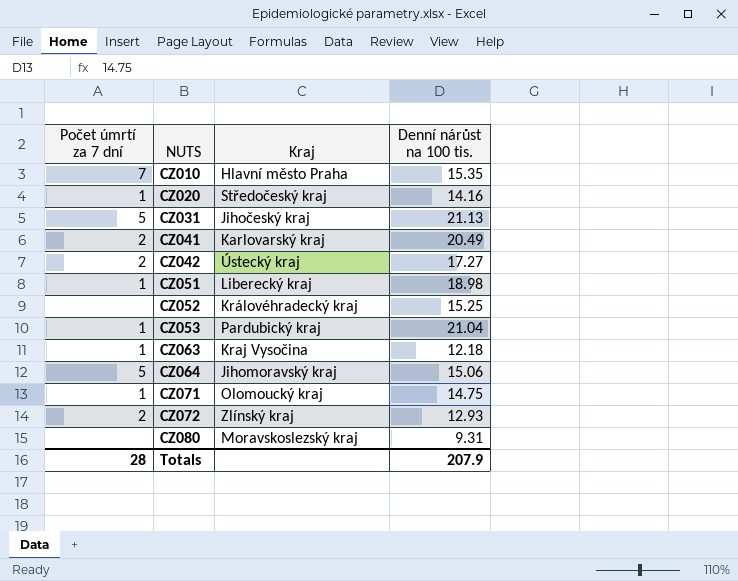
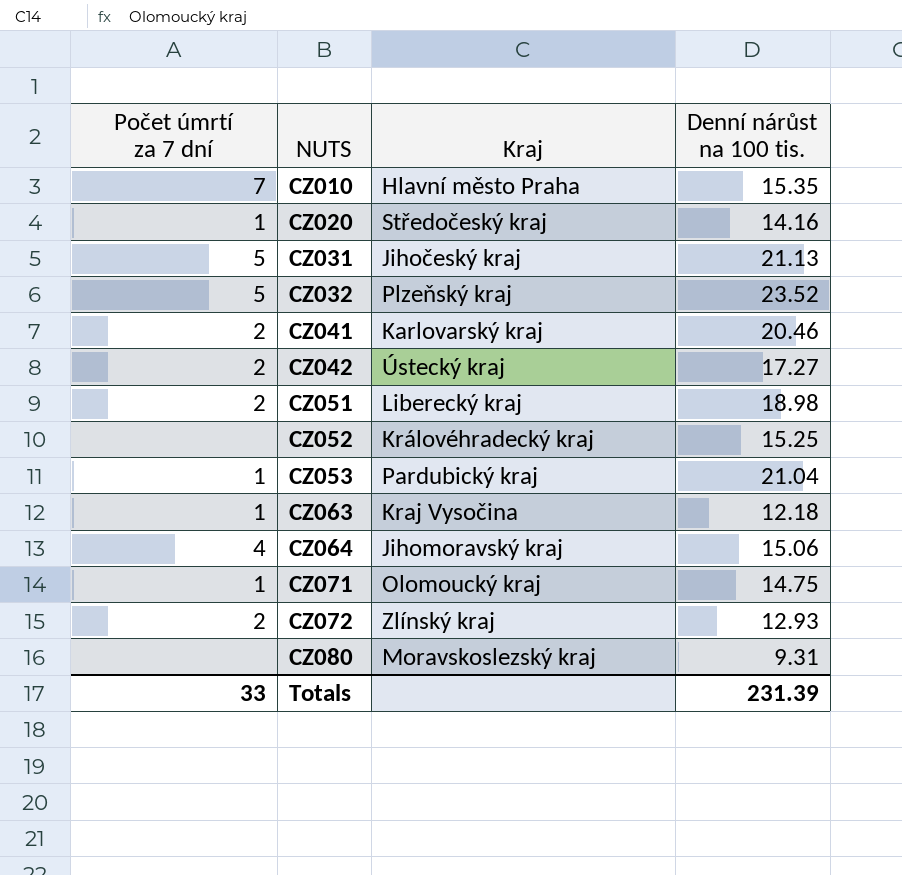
row CZ032: none -> 5 | Plzeňský kraj | 23.52
CZ041 | Denní nárůst na 100 tis.: 20.49 -> 20.46
CZ051 | Počet úmrtí za 7 dní: 1 -> 2
CZ064 | Počet úmrtí za 7 dní: 5 -> 4
Totals | Počet úmrtí za 7 dní: 28 -> 33
Totals | Denní nárůst na 100 tis.: 207.9 -> 231.39

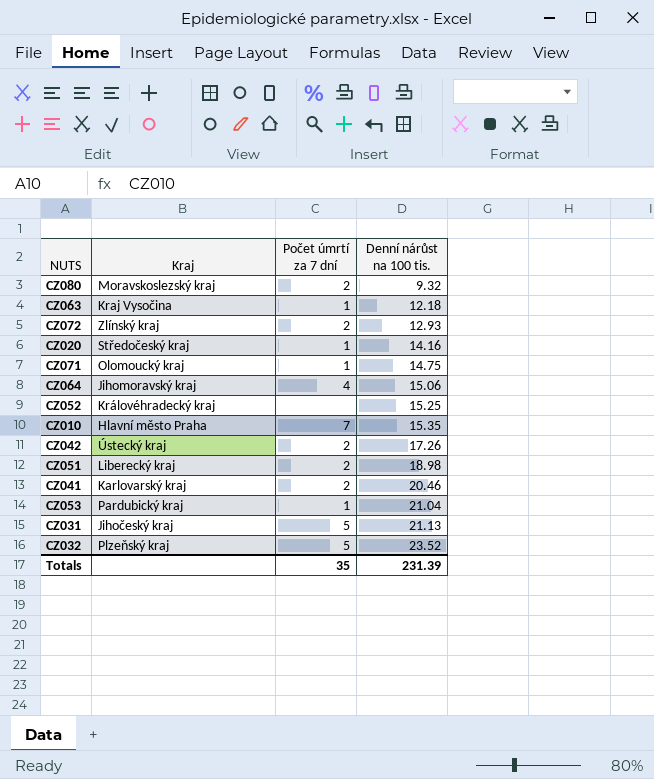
row order: NUTS ascending -> Denní nárůst na 100 tis. ascending
column Počet úmrtí za 7 dní | position: 1 -> 3
CZ080 | Počet úmrtí za 7 dní: none -> 2
CZ080 | Denní nárůst na 100 tis.: 9.31 -> 9.32
CZ042 | Denní nárůst na 100 tis.: 17.27 -> 17.26
Totals | Počet úmrtí za 7 dní: 33 -> 35

